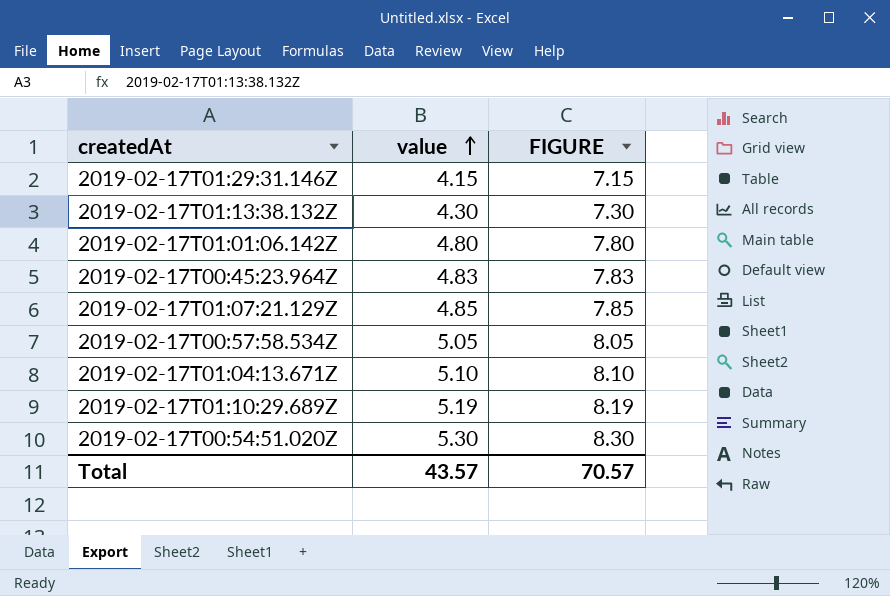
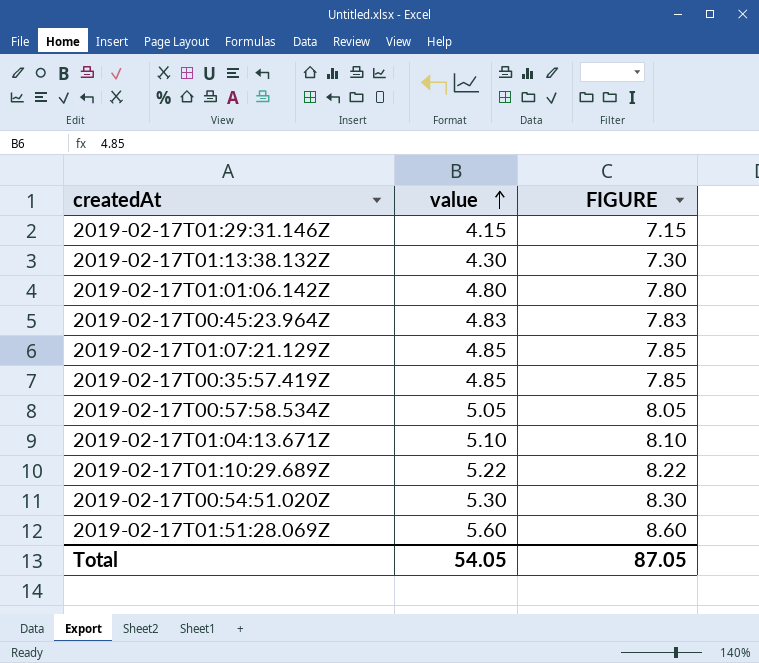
row 2019-02-17T00:35:57.419Z: none -> 4.85 | 7.85
2019-02-17T01:10:29.689Z | value: 5.19 -> 5.22
2019-02-17T01:10:29.689Z | FIGURE: 8.19 -> 8.22
row 2019-02-17T01:51:28.069Z: none -> 5.60 | 8.60
Total | value: 43.57 -> 54.05
Total | FIGURE: 70.57 -> 87.05

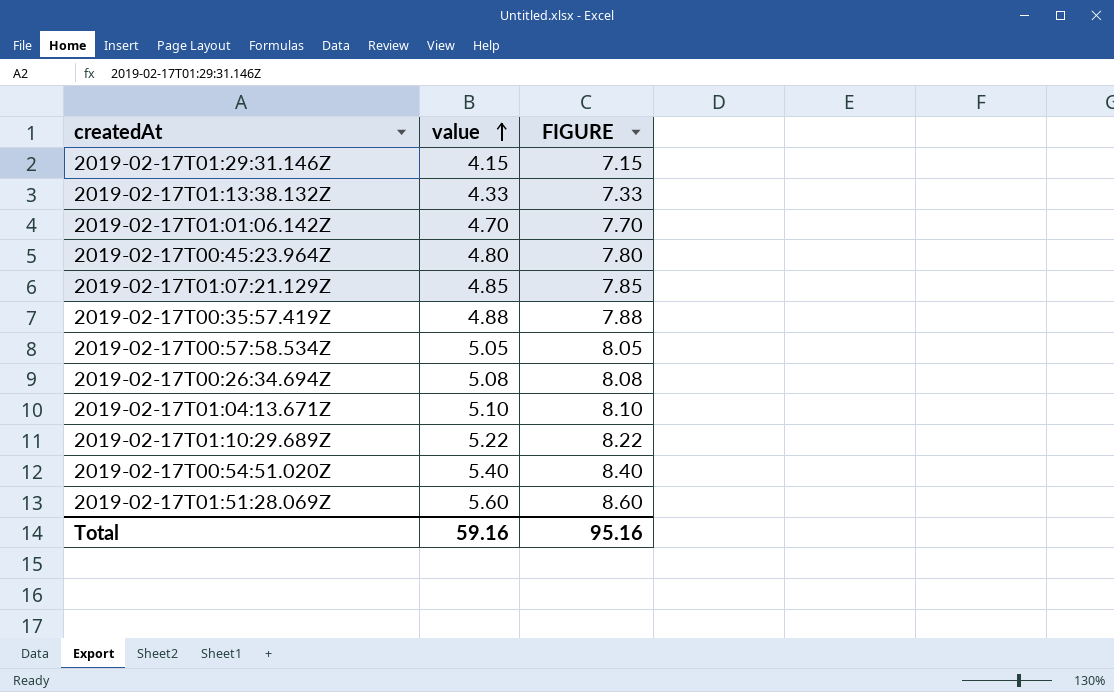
2019-02-17T01:13:38.132Z | value: 4.30 -> 4.33
2019-02-17T01:13:38.132Z | FIGURE: 7.30 -> 7.33
2019-02-17T01:01:06.142Z | value: 4.80 -> 4.70
2019-02-17T01:01:06.142Z | FIGURE: 7.80 -> 7.70
2019-02-17T00:45:23.964Z | value: 4.83 -> 4.80
2019-02-17T00:45:23.964Z | FIGURE: 7.83 -> 7.80
2019-02-17T00:35:57.419Z | value: 4.85 -> 4.88
2019-02-17T00:35:57.419Z | FIGURE: 7.85 -> 7.88
row 2019-02-17T00:26:34.694Z: none -> 5.08 | 8.08
2019-02-17T00:54:51.020Z | value: 5.30 -> 5.40
2019-02-17T00:54:51.020Z | FIGURE: 8.30 -> 8.40
Total | value: 54.05 -> 59.16
Total | FIGURE: 87.05 -> 95.16

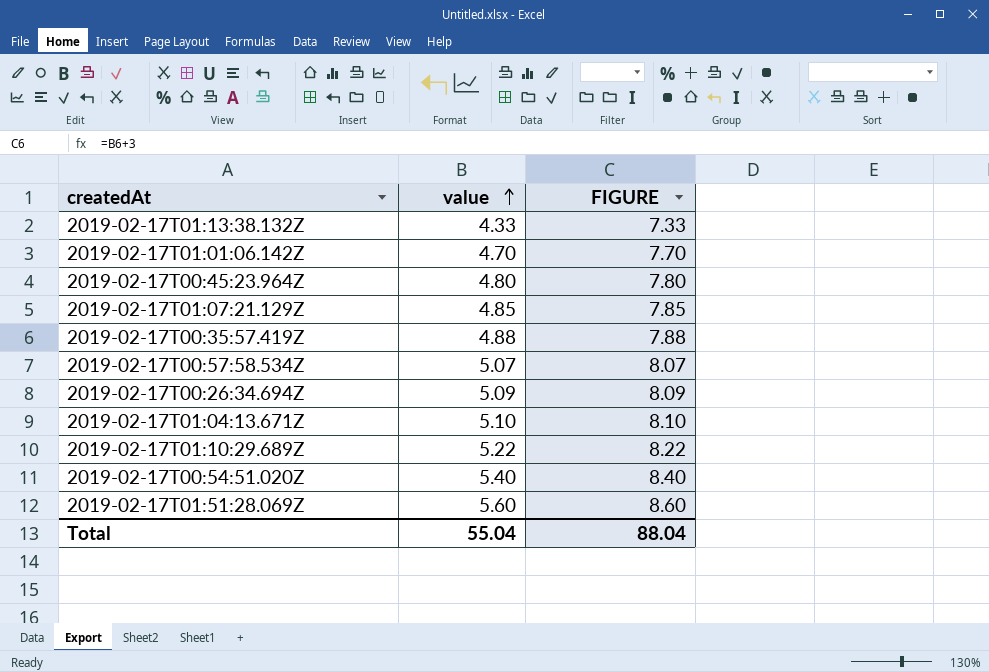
row 2019-02-17T01:29:31.146Z: 4.15 | 7.15 -> none
2019-02-17T00:57:58.534Z | value: 5.05 -> 5.07
2019-02-17T00:57:58.534Z | FIGURE: 8.05 -> 8.07
2019-02-17T00:26:34.694Z | value: 5.08 -> 5.09
2019-02-17T00:26:34.694Z | FIGURE: 8.08 -> 8.09
Total | value: 59.16 -> 55.04
Total | FIGURE: 95.16 -> 88.04

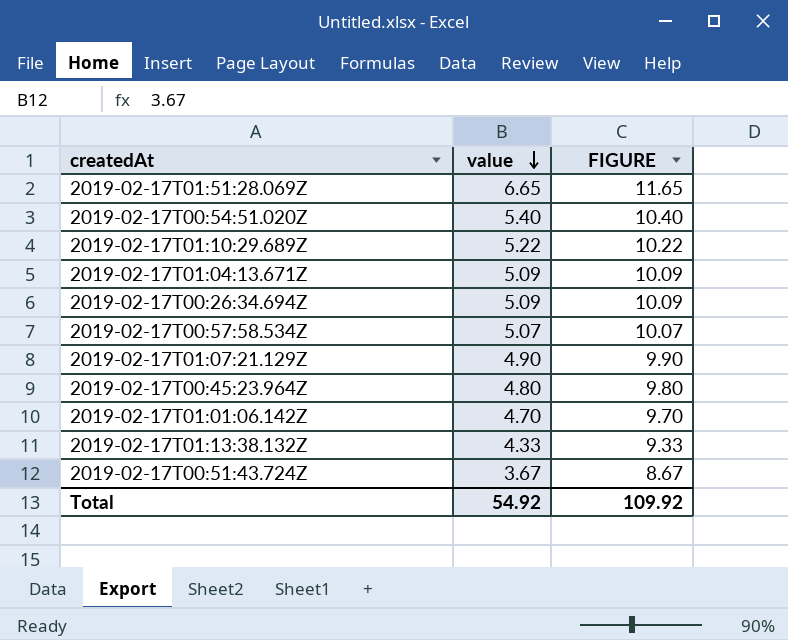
row order: value ascending -> value descending
column FIGURE | formula: [value] + 3 -> [value] + 5
row 2019-02-17T00:35:57.419Z: 4.88 | 7.88 -> none
2019-02-17T01:51:28.069Z | value: 5.60 -> 6.65
2019-02-17T01:04:13.671Z | value: 5.10 -> 5.09
2019-02-17T01:07:21.129Z | value: 4.85 -> 4.90
row 2019-02-17T00:51:43.724Z: none -> 3.67 | 8.67
Total | value: 55.04 -> 54.92
Total | FIGURE: 88.04 -> 109.92

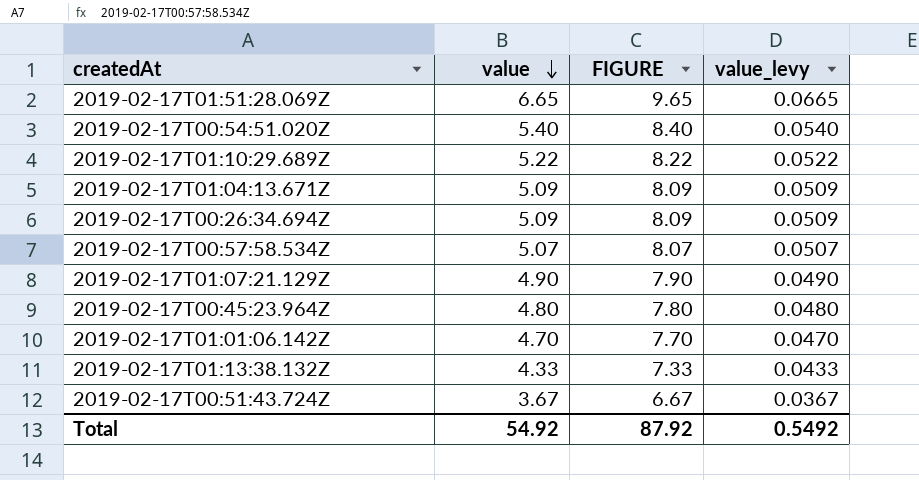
column FIGURE | formula: [value] + 5 -> [value] + 3
column value_levy | formula: none -> [value] * 0.01
Total | FIGURE: 109.92 -> 87.92

